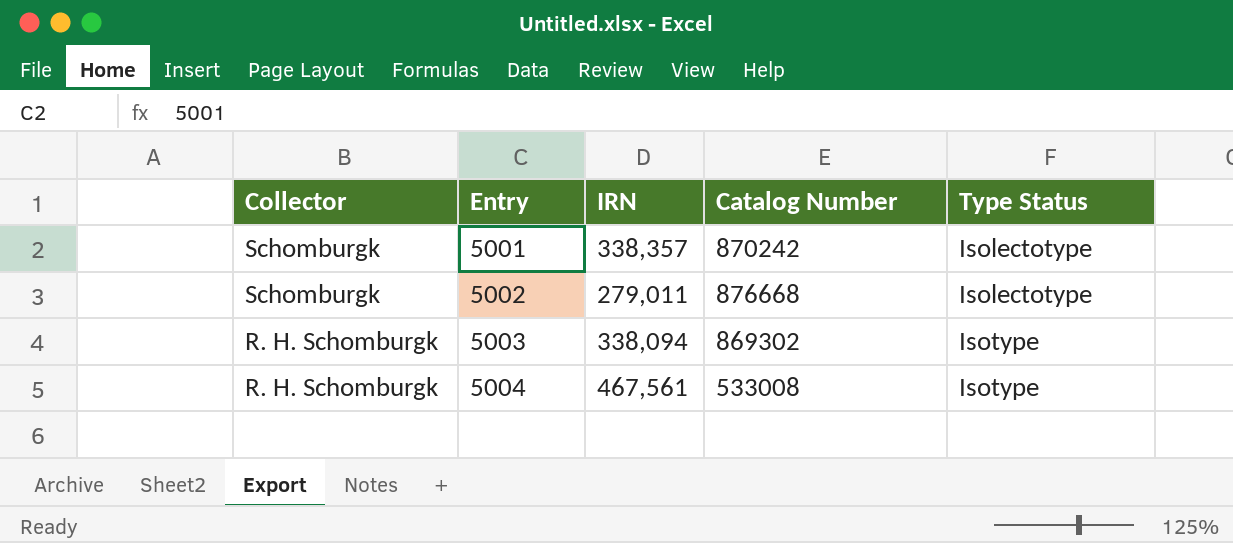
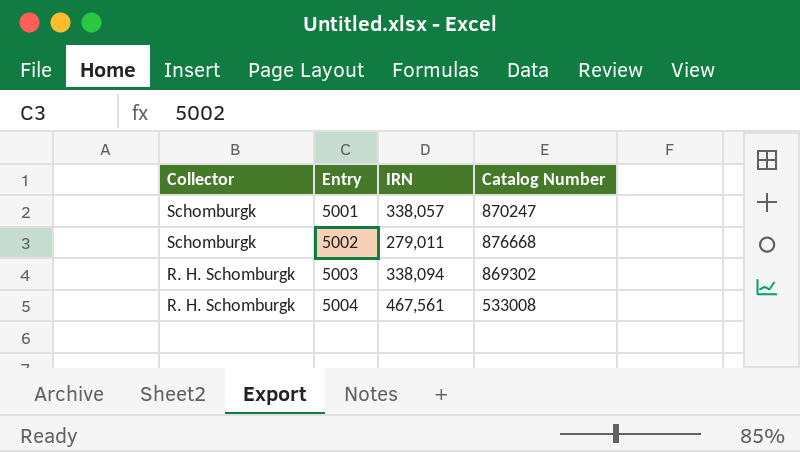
column Type Status | position: 5 -> none
5001 | IRN: 338,357 -> 338,057
5001 | Catalog Number: 870242 -> 870247

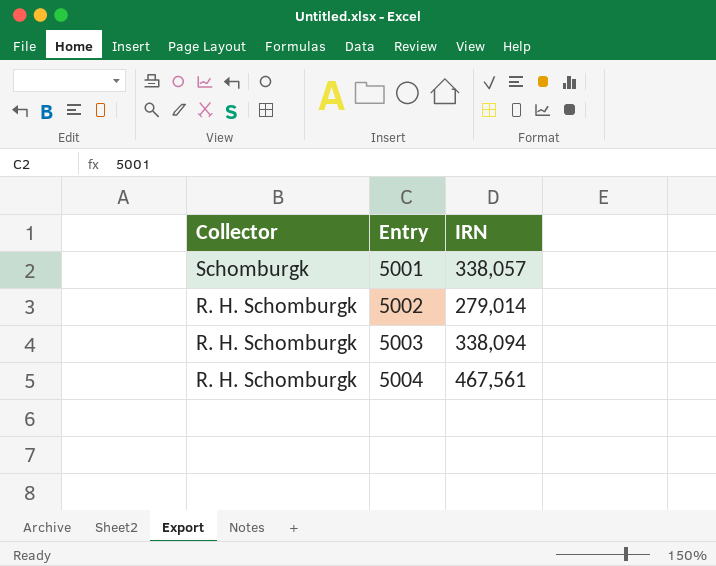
column Catalog Number | position: 4 -> none
5002 | Collector: Schomburgk -> R. H. Schomburgk
5002 | IRN: 279,011 -> 279,014

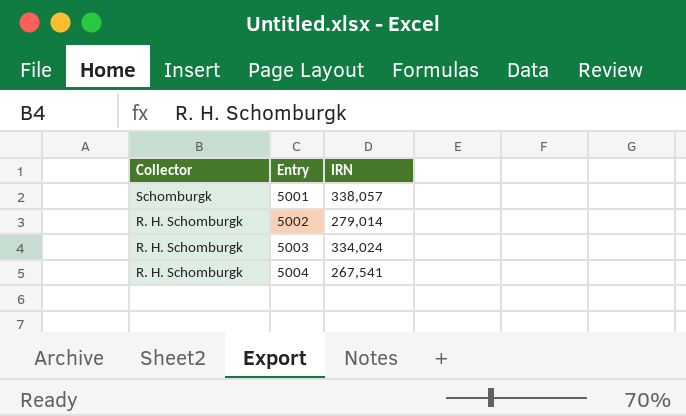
5003 | IRN: 338,094 -> 334,024
5004 | IRN: 467,561 -> 267,541

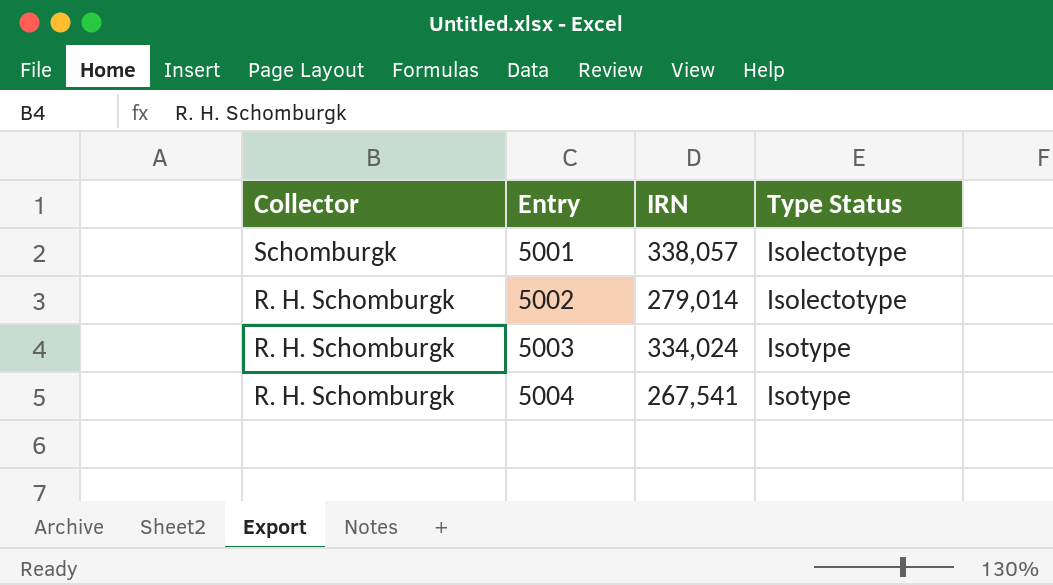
column Type Status | position: none -> 4

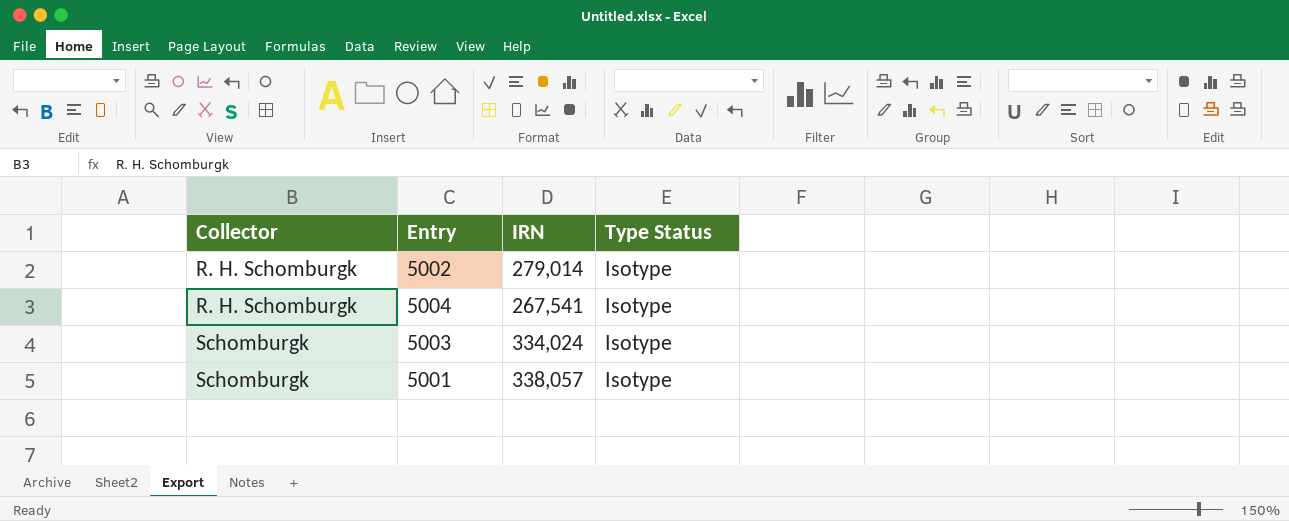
row order: Collector descending -> Collector ascending
5002 | Type Status: Isolectotype -> Isotype
5003 | Collector: R. H. Schomburgk -> Schomburgk
5001 | Type Status: Isolectotype -> Isotype

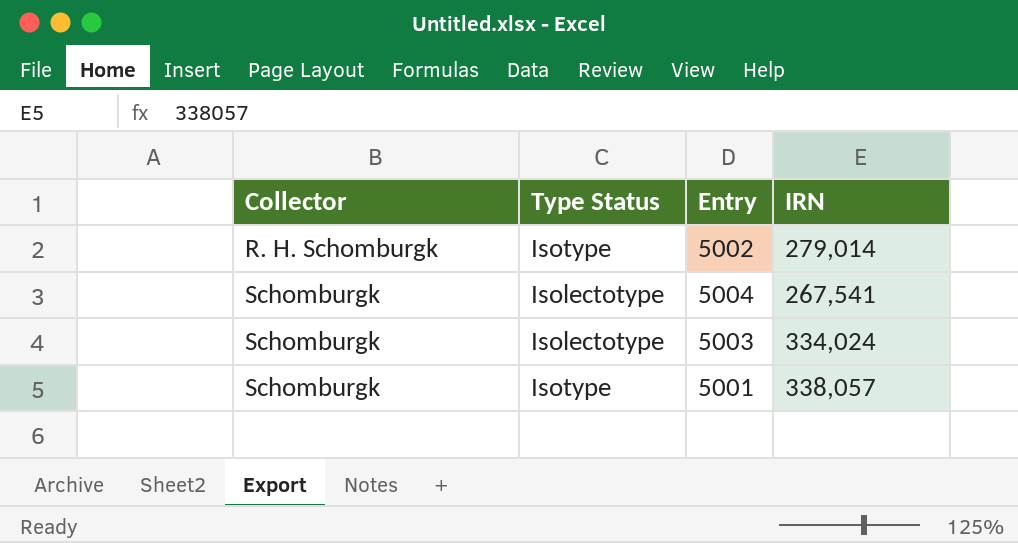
column Type Status | position: 4 -> 2
5004 | Collector: R. H. Schomburgk -> Schomburgk
5004 | Type Status: Isotype -> Isolectotype
5003 | Type Status: Isotype -> Isolectotype

